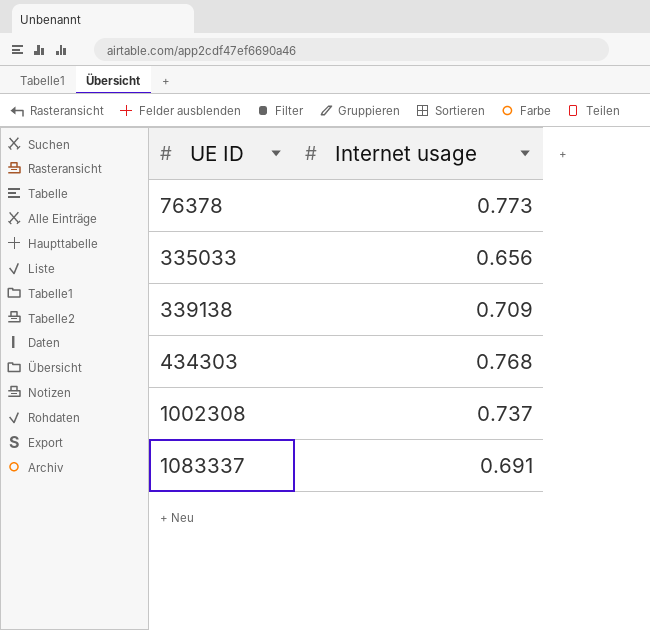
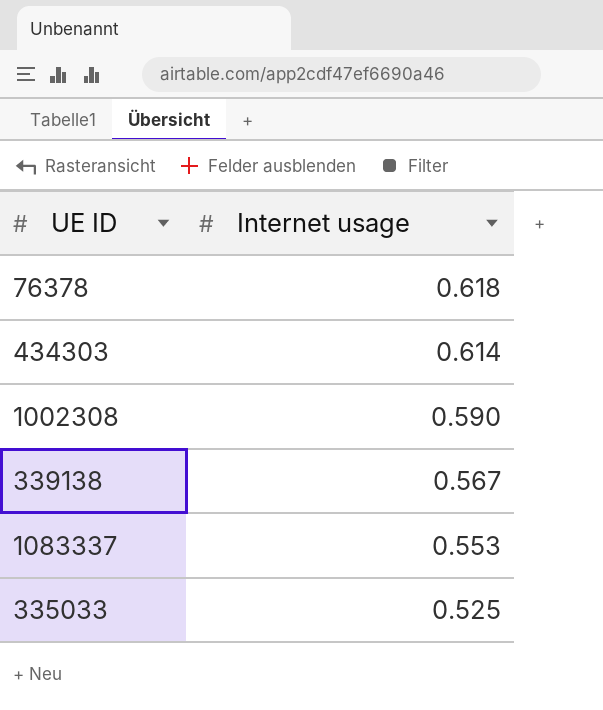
row order: UE ID ascending -> Internet usage descending
76378 | Internet usage: 0.773 -> 0.618
434303 | Internet usage: 0.768 -> 0.614
1002308 | Internet usage: 0.737 -> 0.590
339138 | Internet usage: 0.709 -> 0.567
1083337 | Internet usage: 0.691 -> 0.553
335033 | Internet usage: 0.656 -> 0.525

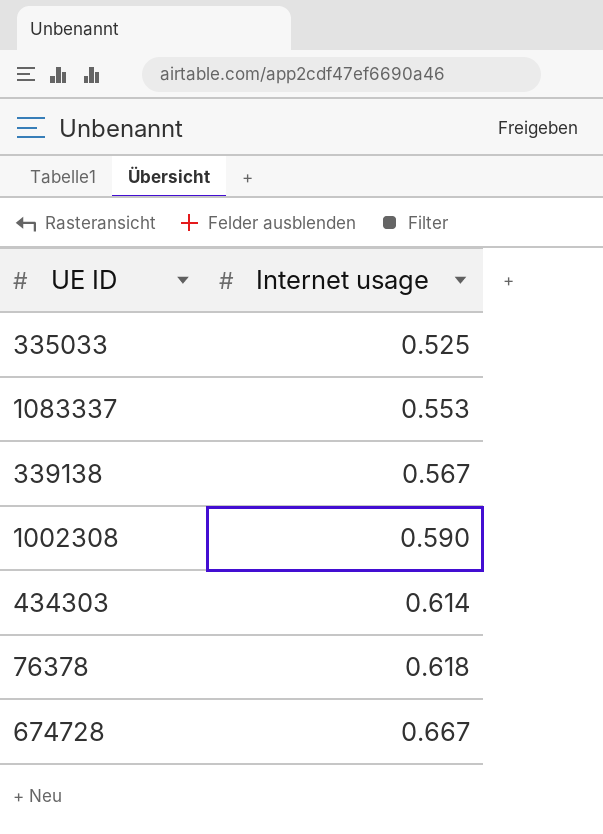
row order: Internet usage descending -> Internet usage ascending
row 674728: none -> 0.667

